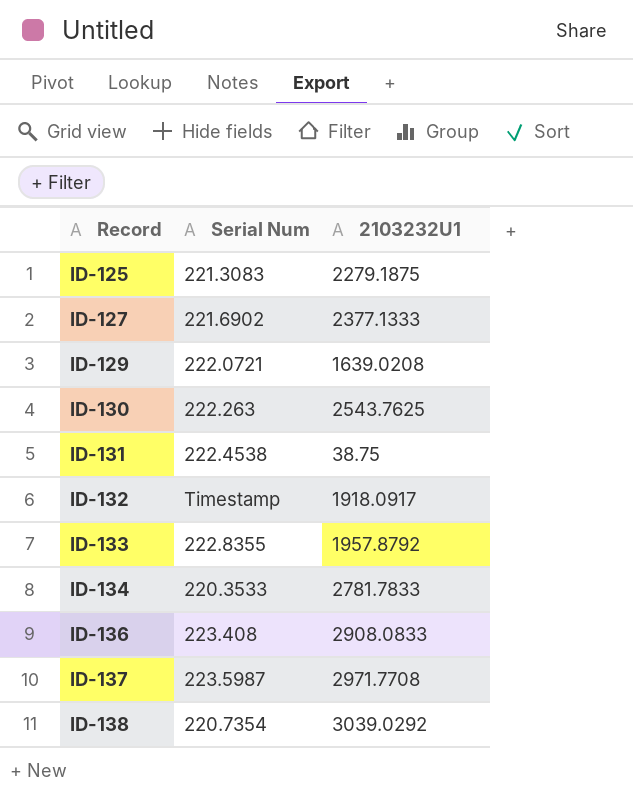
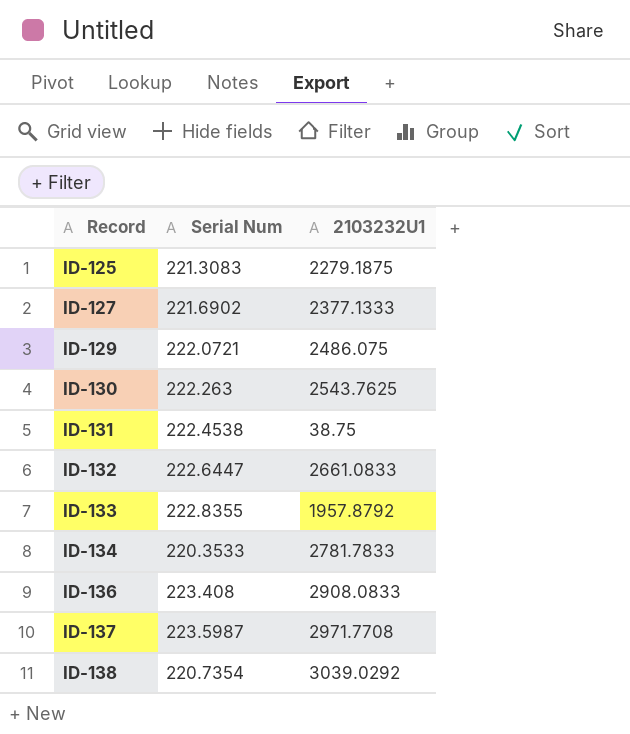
ID-129 | 2103232U1: 1639.0208 -> 2486.075
ID-132 | Serial Num: Timestamp -> 222.6447
ID-132 | 2103232U1: 1918.0917 -> 2661.0833

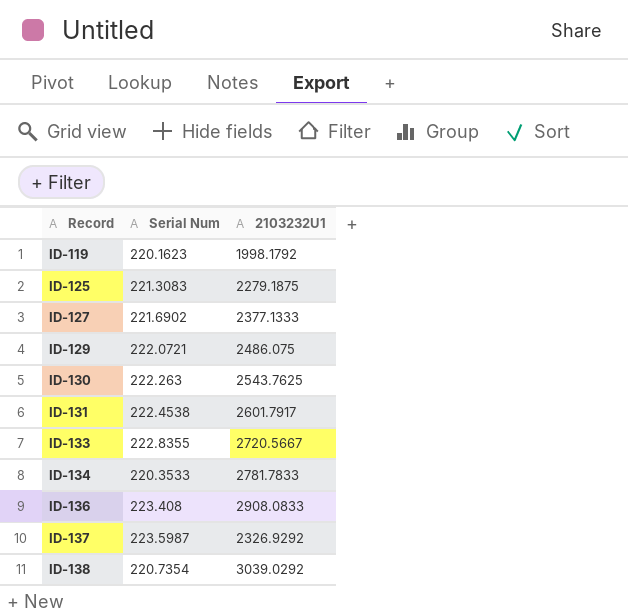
row ID-132: 222.6447 | 2661.0833 -> none
row ID-119: none -> 220.1623 | 1998.1792
ID-131 | 2103232U1: 38.75 -> 2601.7917
ID-133 | 2103232U1: 1957.8792 -> 2720.5667
ID-137 | 2103232U1: 2971.7708 -> 2326.9292

